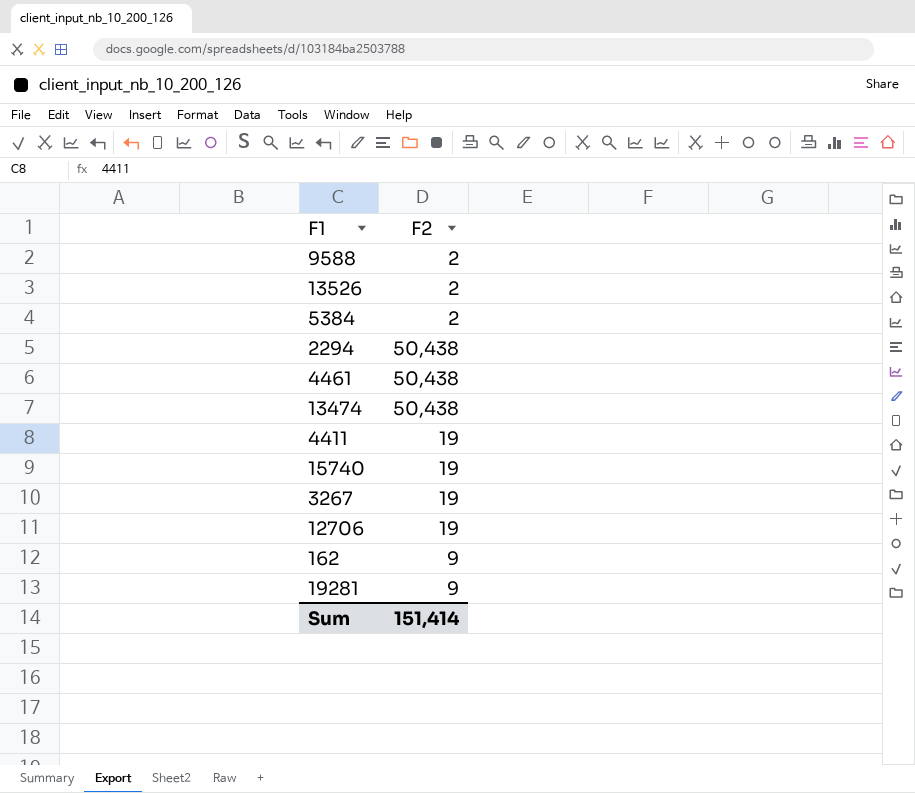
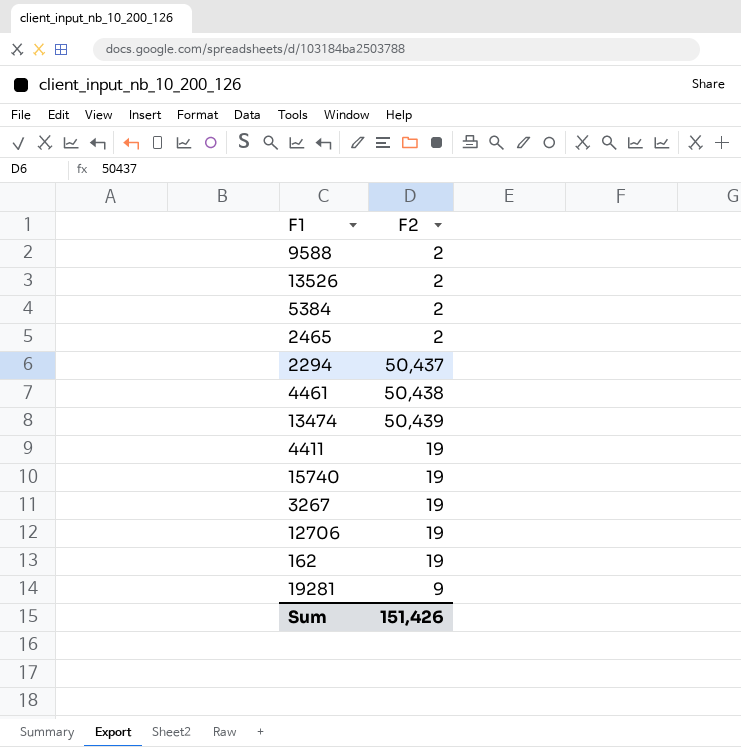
row 2465: none -> 2
2294 | F2: 50,438 -> 50,437
13474 | F2: 50,438 -> 50,439
162 | F2: 9 -> 19
Sum | F2: 151,414 -> 151,426

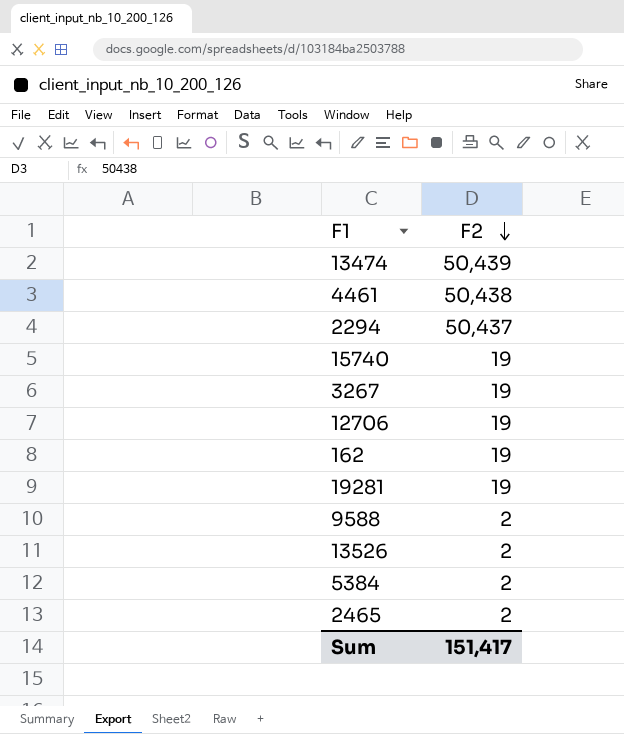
row order: none -> F2 descending
row 4411: 19 -> none
19281 | F2: 9 -> 19
Sum | F2: 151,426 -> 151,417

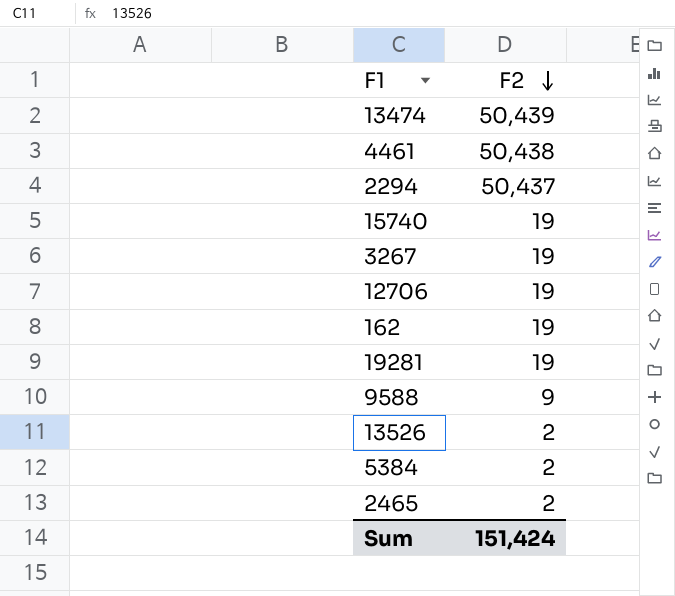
9588 | F2: 2 -> 9
Sum | F2: 151,417 -> 151,424

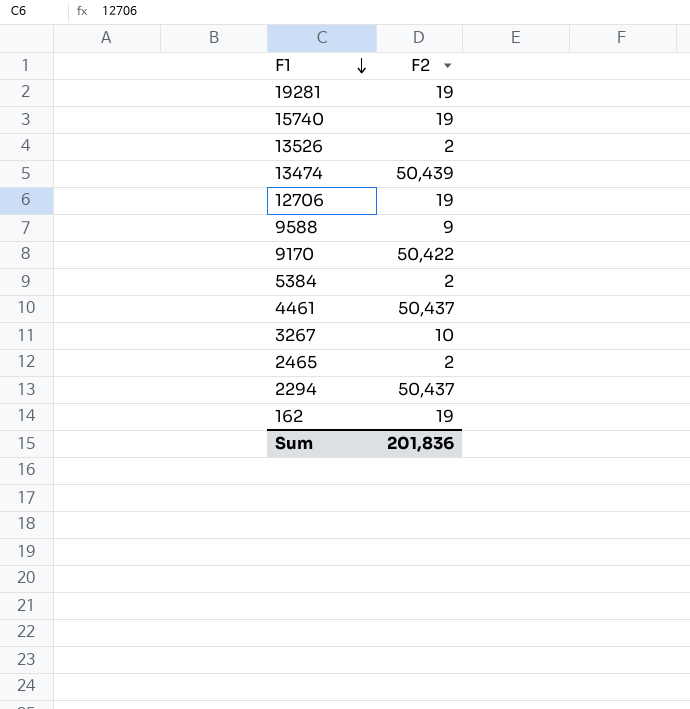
row order: F2 descending -> F1 descending
row 9170: none -> 50,422
4461 | F2: 50,438 -> 50,437
3267 | F2: 19 -> 10
Sum | F2: 151,424 -> 201,836

